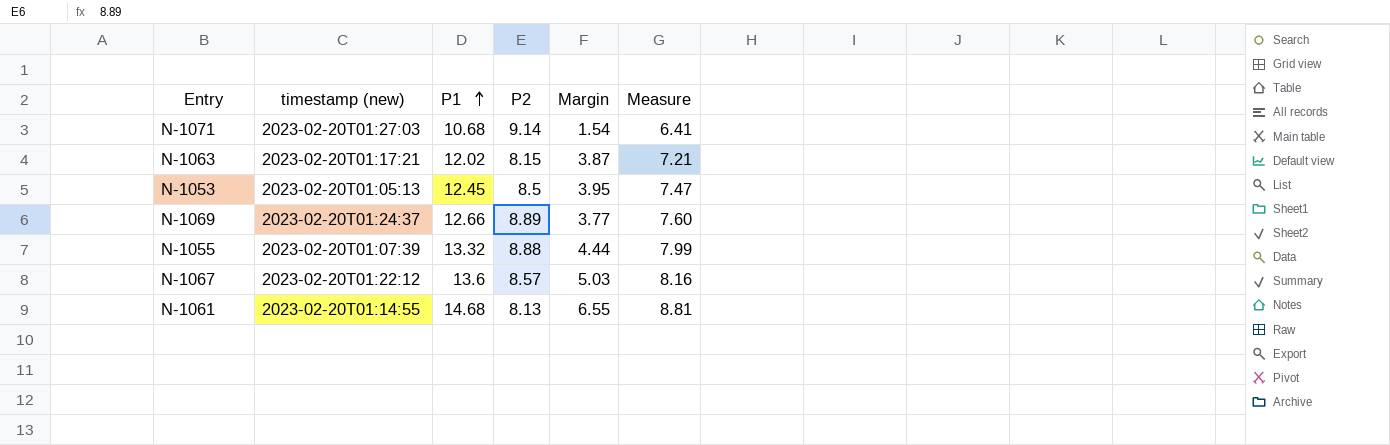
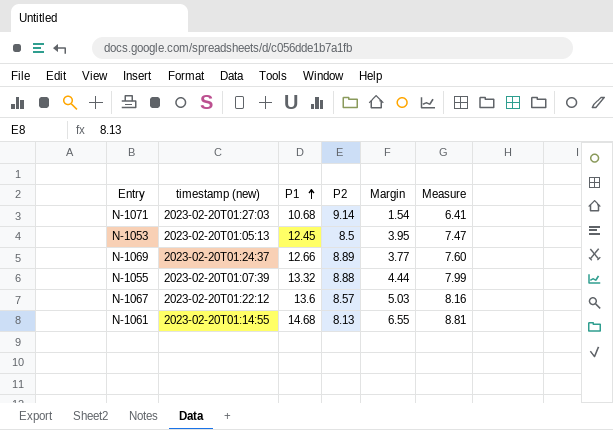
row N-1063: 2023-02-20T01:17:21 | 12.02 | 8.15 | 3.87 | 7.21 -> none

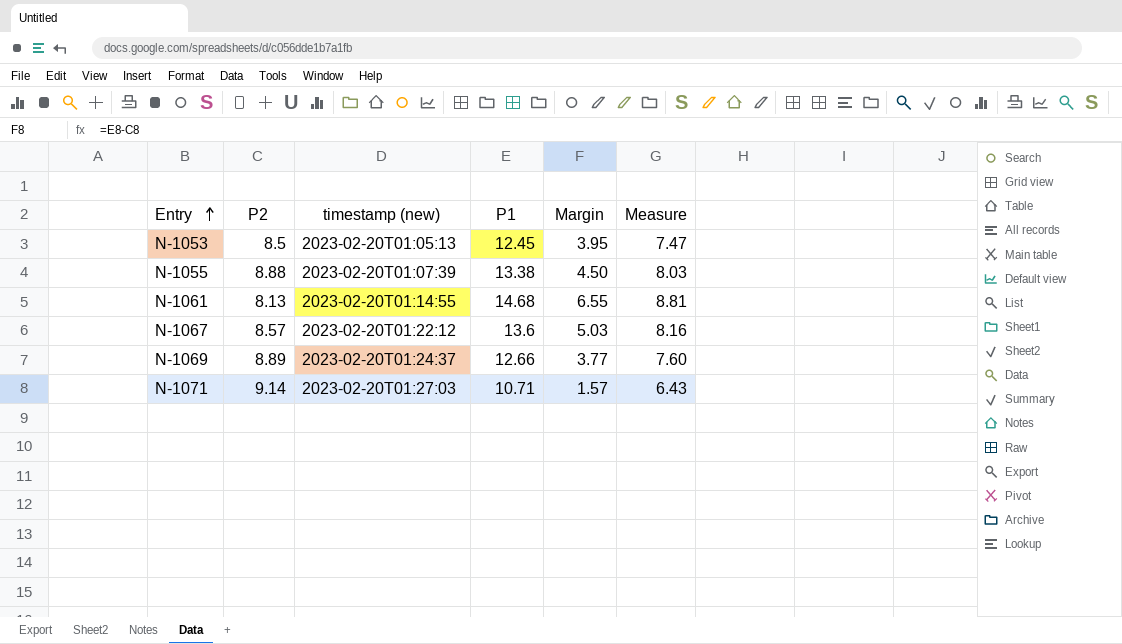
row order: P1 ascending -> Entry ascending
column P2 | position: 4 -> 2
N-1055 | P1: 13.32 -> 13.38
N-1055 | Margin: 4.44 -> 4.50
N-1055 | Measure: 7.99 -> 8.03
N-1071 | P1: 10.68 -> 10.71
N-1071 | Margin: 1.54 -> 1.57
N-1071 | Measure: 6.41 -> 6.43

